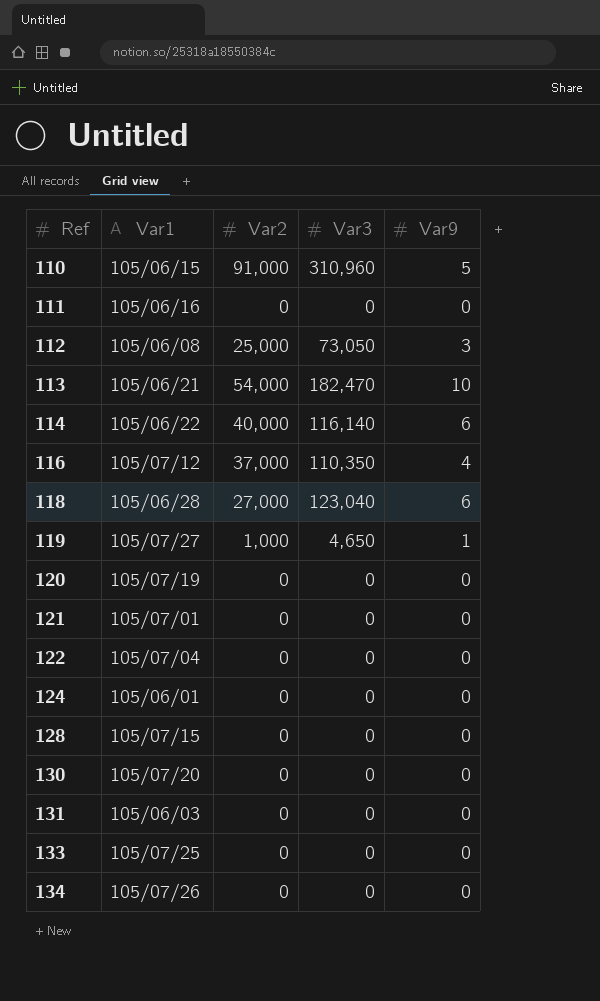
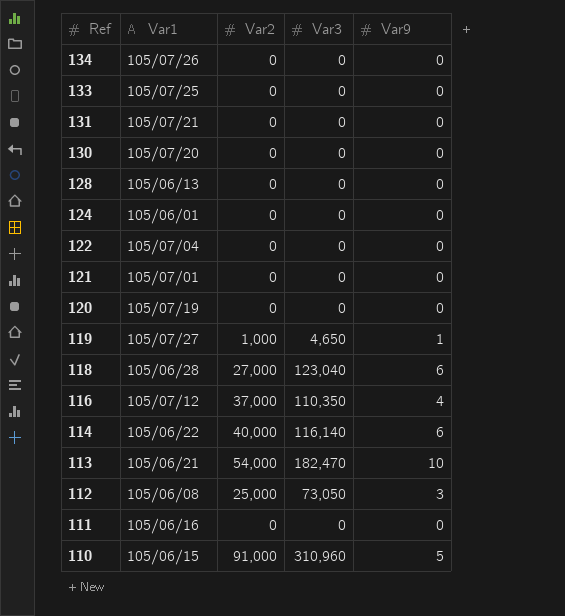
row order: Ref ascending -> Ref descending
131 | Var1: 105/06/03 -> 105/07/21
128 | Var1: 105/07/15 -> 105/06/13

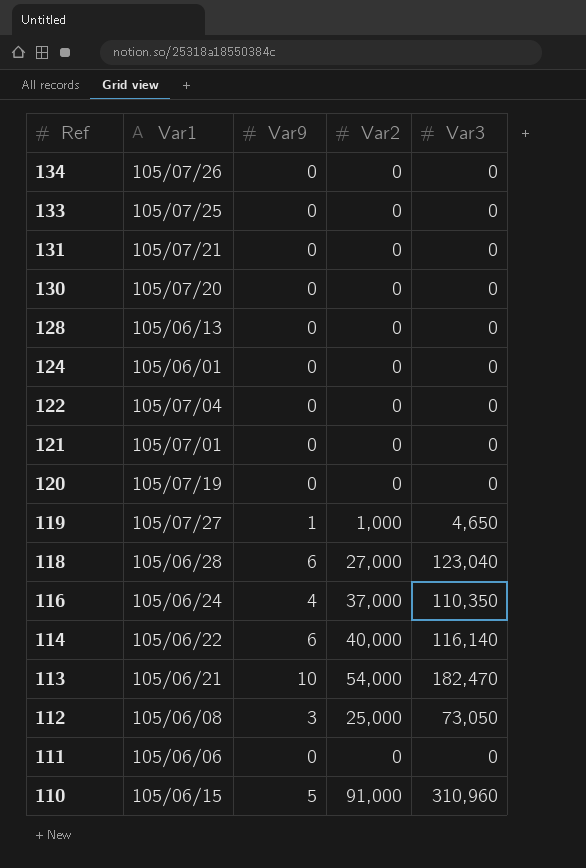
column Var9 | position: 5 -> 3
116 | Var1: 105/07/12 -> 105/06/24
111 | Var1: 105/06/16 -> 105/06/06

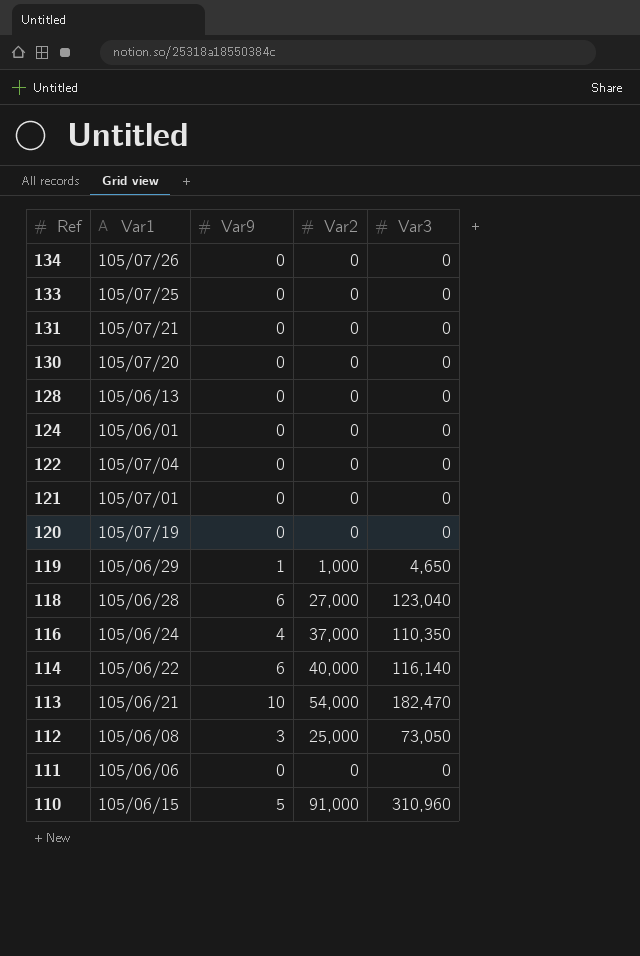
119 | Var1: 105/07/27 -> 105/06/29

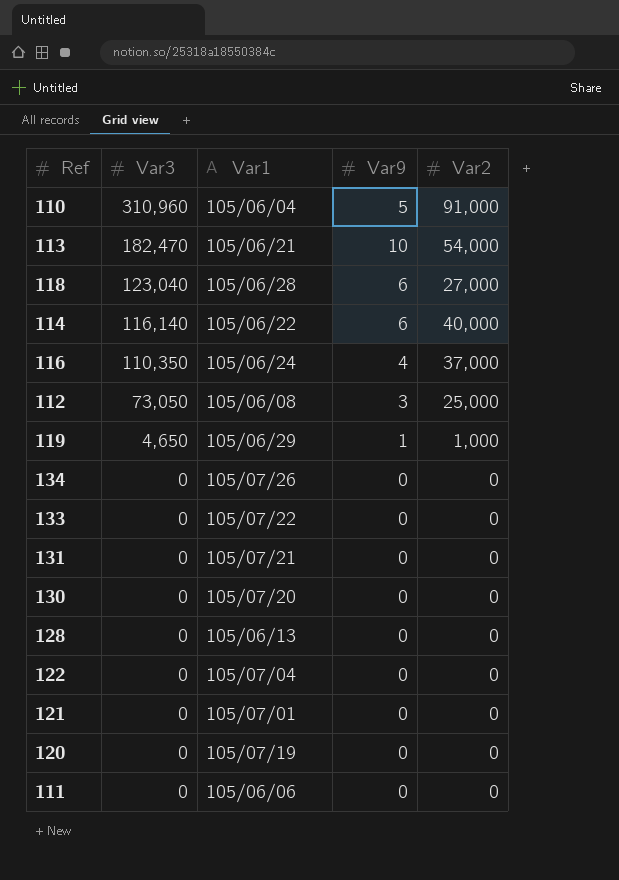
row order: Ref descending -> Var3 descending
column Var3 | position: 5 -> 2
row 124: 105/06/01 | 0 | 0 | 0 -> none
110 | Var1: 105/06/15 -> 105/06/04
133 | Var1: 105/07/25 -> 105/07/22

